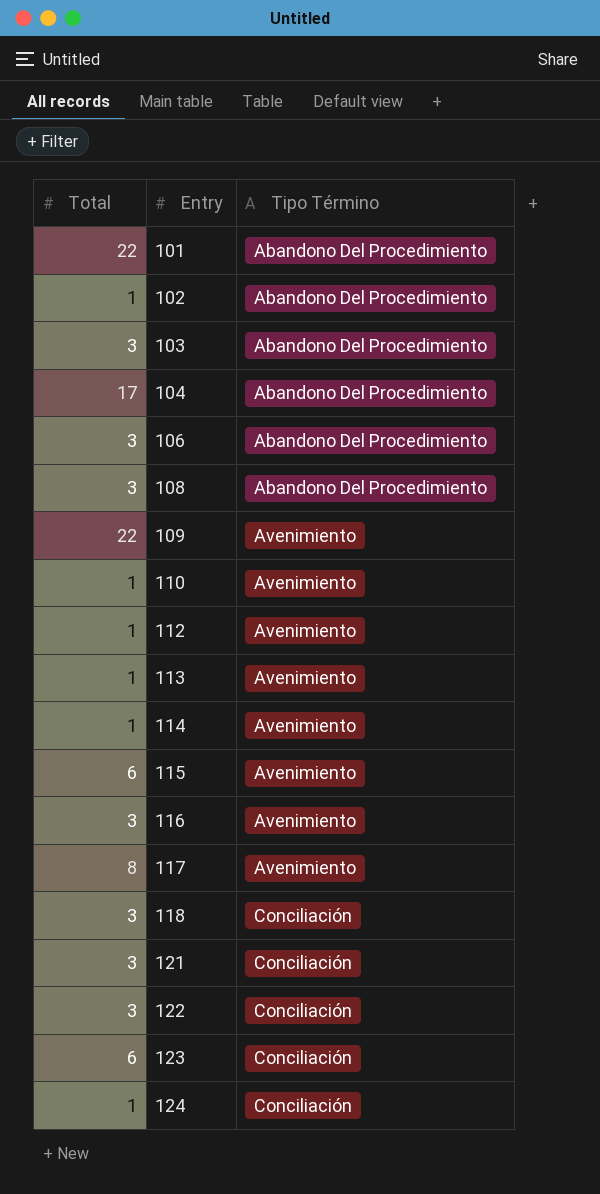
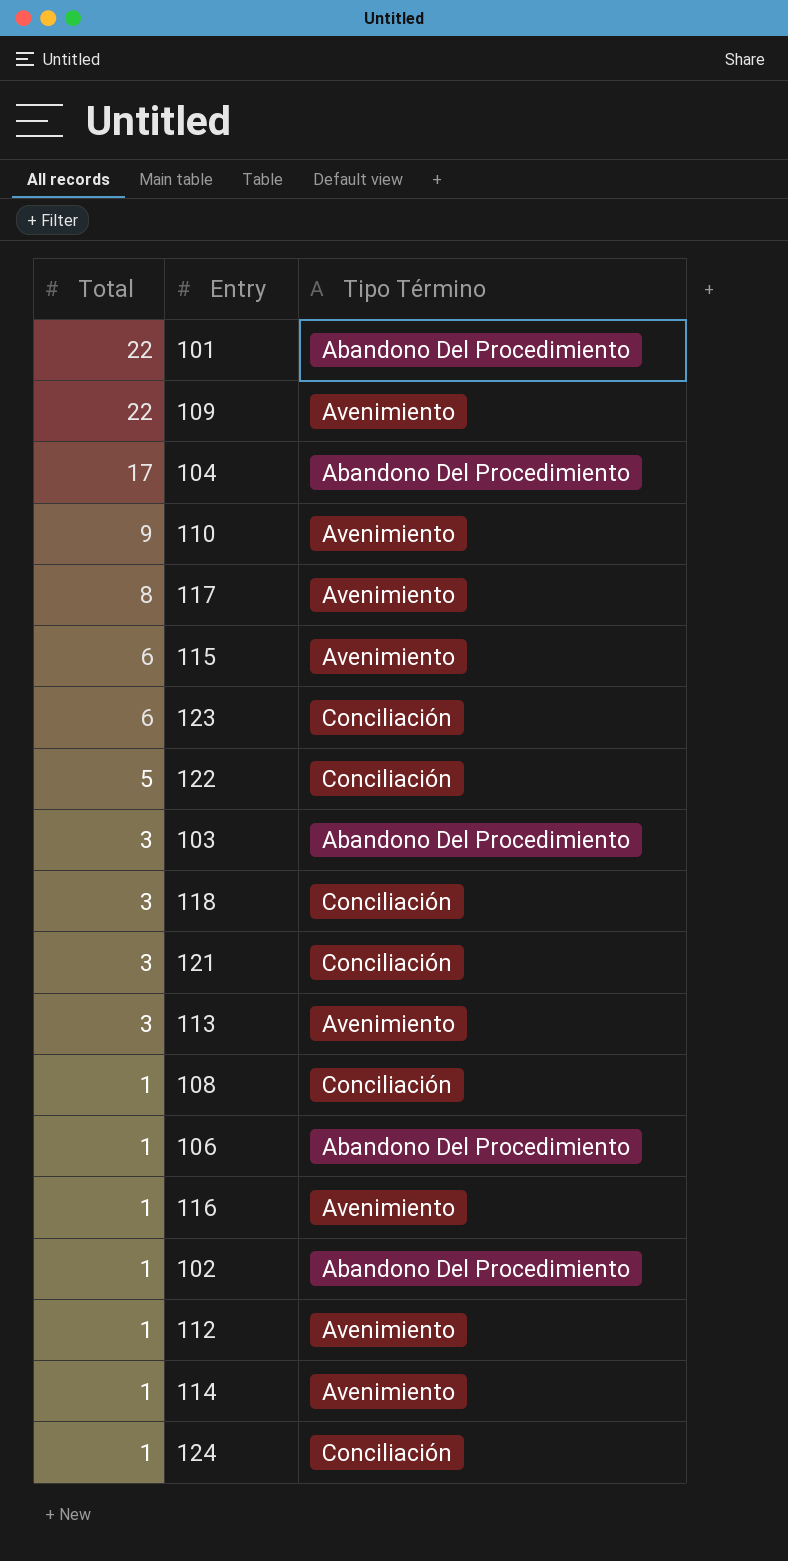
row order: Entry ascending -> Total descending
110 | Total: 1 -> 9
122 | Total: 3 -> 5
113 | Total: 1 -> 3
108 | Total: 3 -> 1
108 | Tipo Término: Abandono Del Procedimiento -> Conciliación
106 | Total: 3 -> 1
116 | Total: 3 -> 1

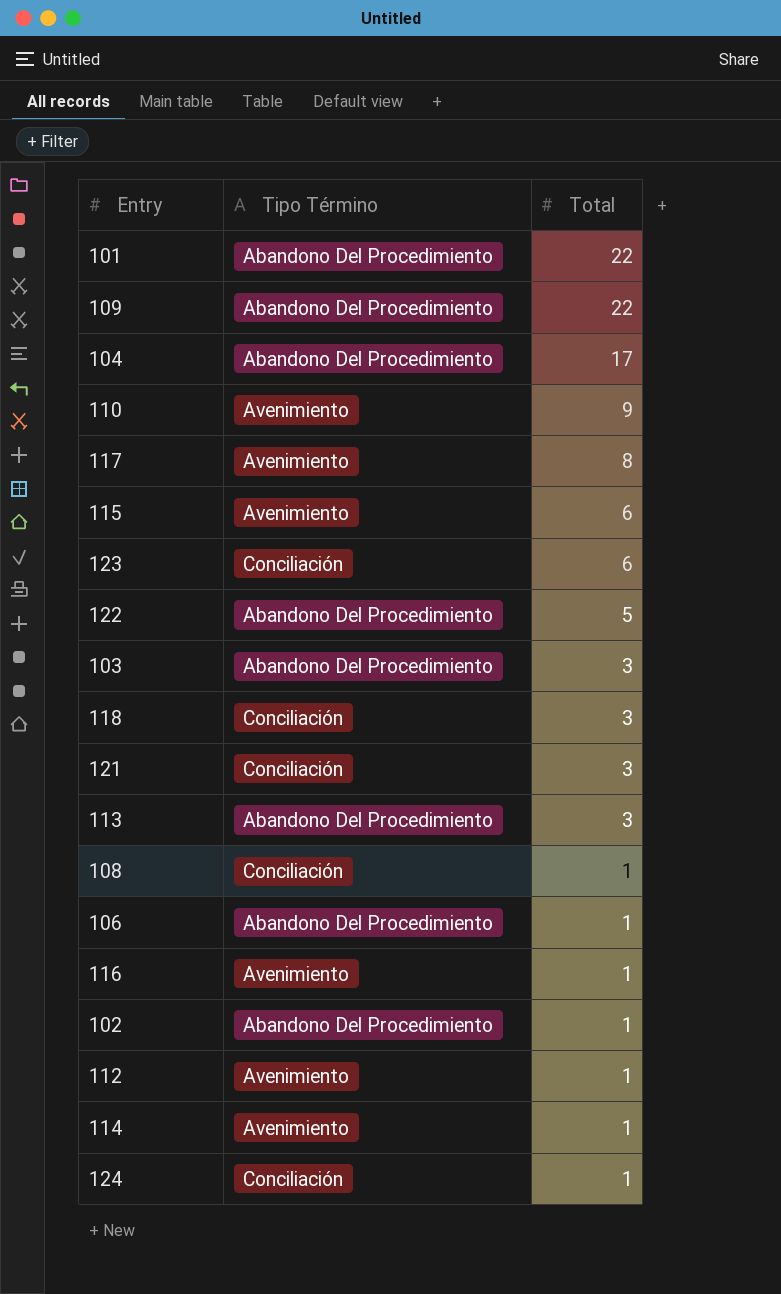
column Total | position: 1 -> 3
109 | Tipo Término: Avenimiento -> Abandono Del Procedimiento
122 | Tipo Término: Conciliación -> Abandono Del Procedimiento
113 | Tipo Término: Avenimiento -> Abandono Del Procedimiento

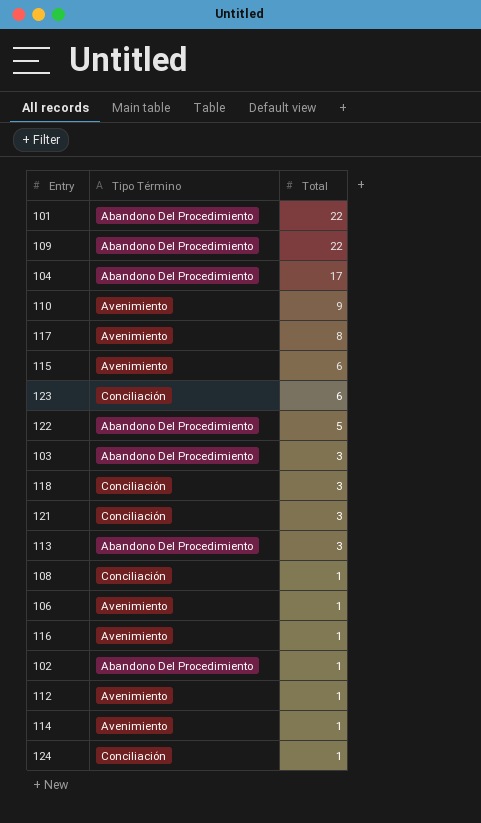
106 | Tipo Término: Abandono Del Procedimiento -> Avenimiento

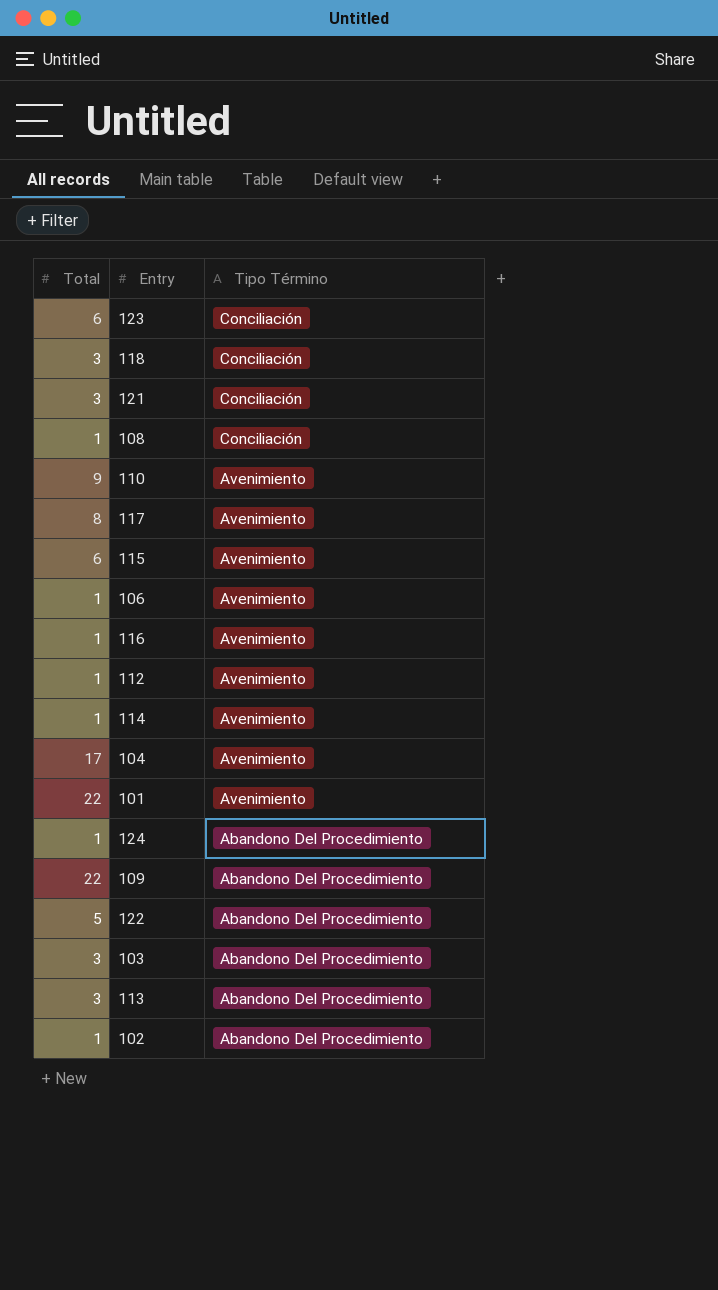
row order: Total descending -> Tipo Término descending
column Total | position: 3 -> 1
104 | Tipo Término: Abandono Del Procedimiento -> Avenimiento
101 | Tipo Término: Abandono Del Procedimiento -> Avenimiento
124 | Tipo Término: Conciliación -> Abandono Del Procedimiento

